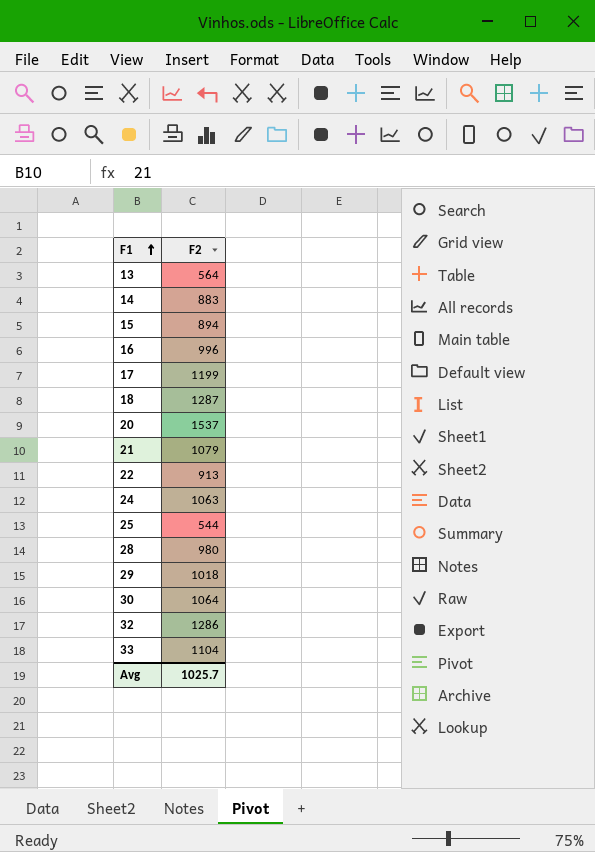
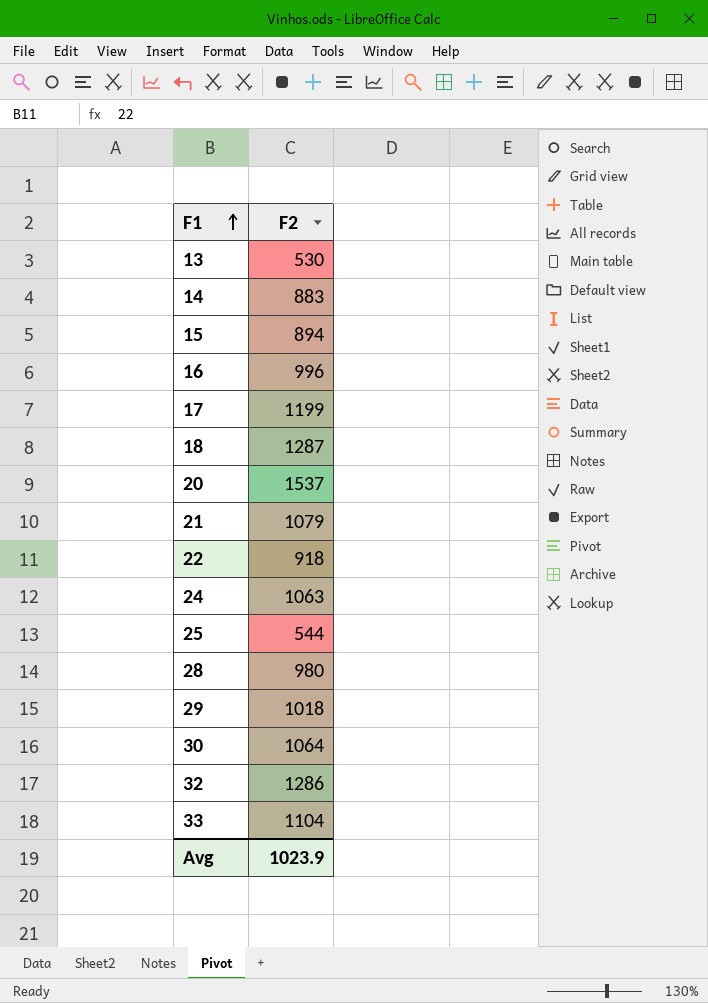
13 | F2: 564 -> 530
22 | F2: 913 -> 918
Avg | F2: 1025.7 -> 1023.9

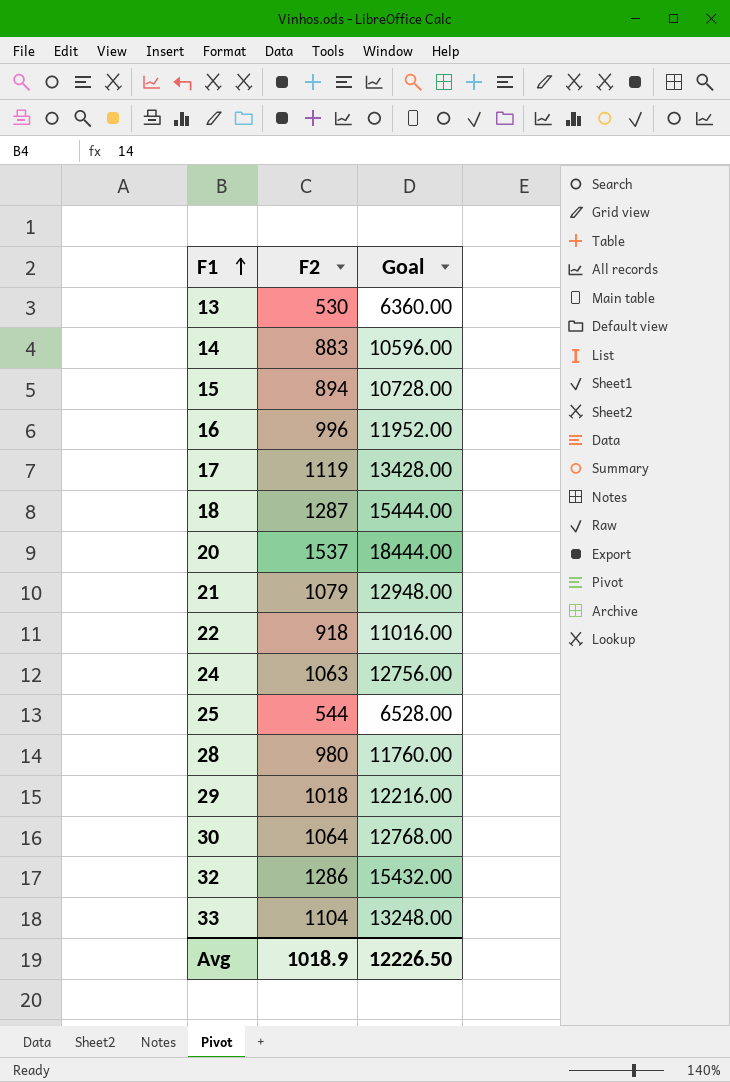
column Goal | formula: none -> [F2] * 12
17 | F2: 1199 -> 1119
Avg | F2: 1023.9 -> 1018.9

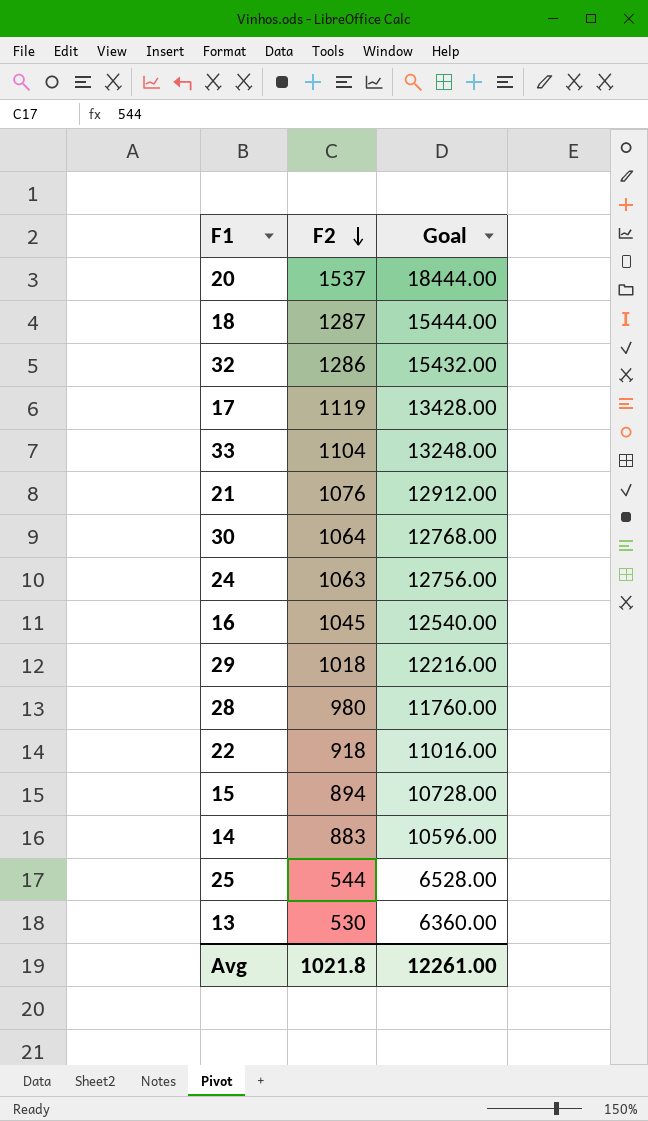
row order: F1 ascending -> F2 descending
21 | F2: 1079 -> 1076
21 | Goal: 12948.00 -> 12912.00
16 | F2: 996 -> 1045
16 | Goal: 11952.00 -> 12540.00
Avg | F2: 1018.9 -> 1021.8
Avg | Goal: 12226.50 -> 12261.00

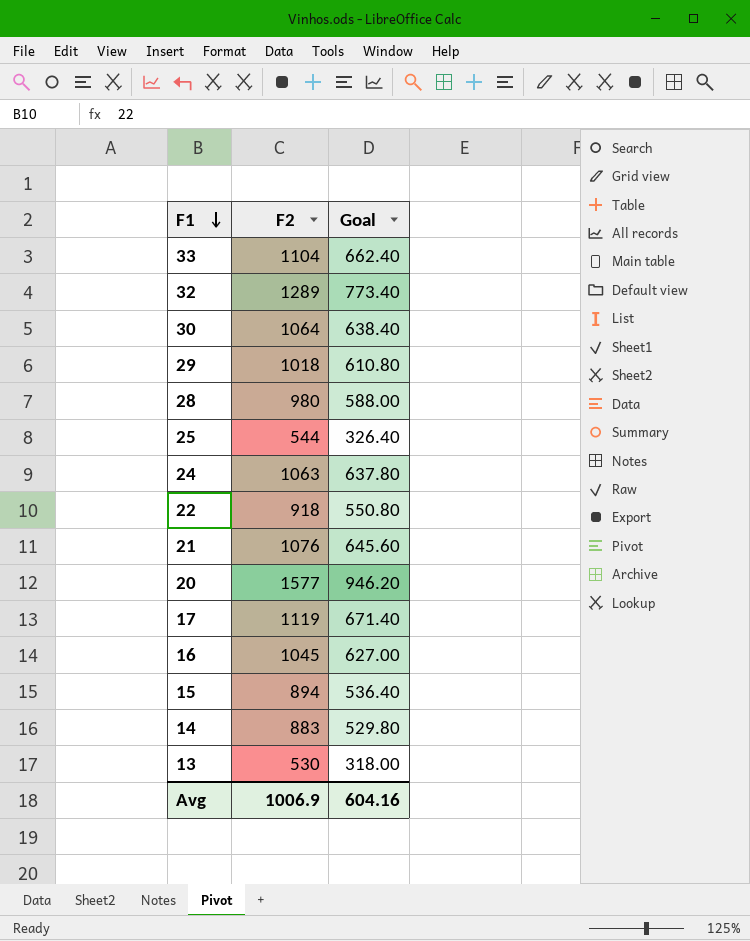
row order: F2 descending -> F1 descending
column Goal | formula: [F2] * 12 -> [F2] * 0.6
row 18: 1287 | 15444.00 -> none
32 | F2: 1286 -> 1289
20 | F2: 1537 -> 1577
Avg | F2: 1021.8 -> 1006.9
Avg | Goal: 12261.00 -> 604.16

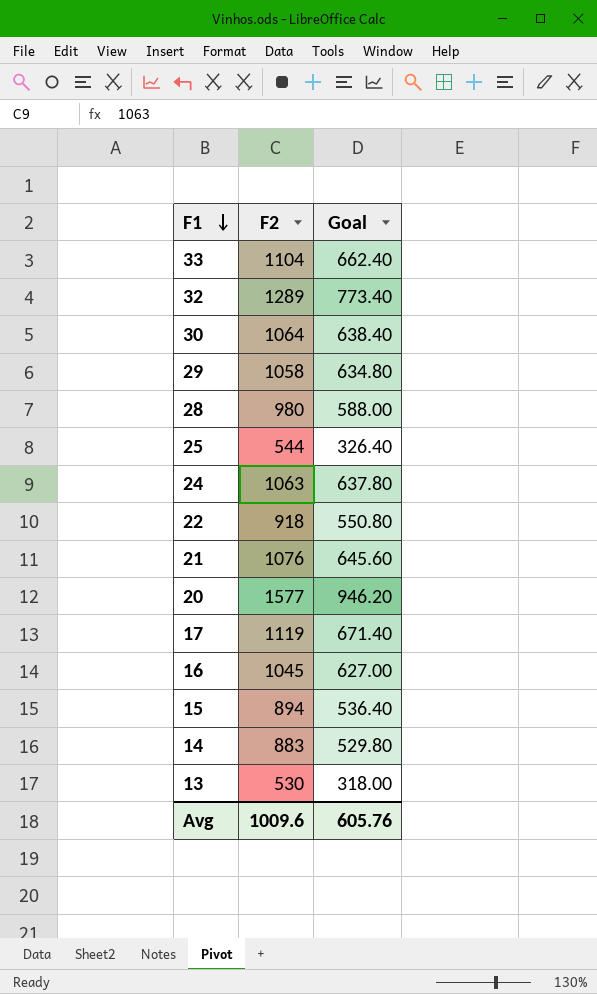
29 | F2: 1018 -> 1058
29 | Goal: 610.80 -> 634.80
Avg | F2: 1006.9 -> 1009.6
Avg | Goal: 604.16 -> 605.76

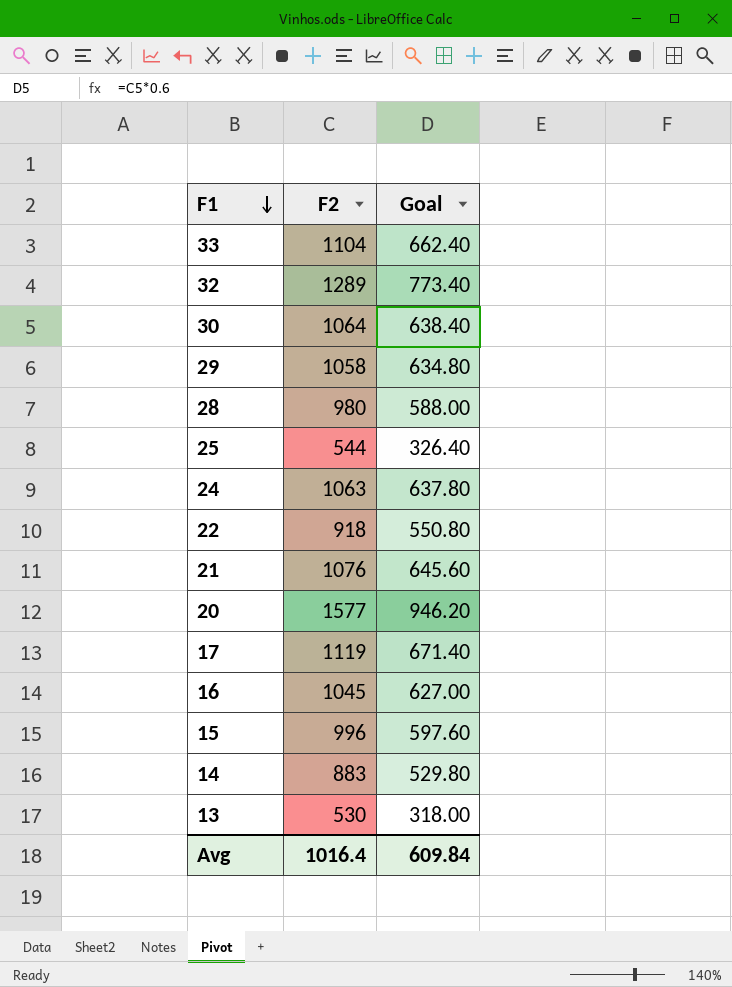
15 | F2: 894 -> 996
15 | Goal: 536.40 -> 597.60
Avg | F2: 1009.6 -> 1016.4
Avg | Goal: 605.76 -> 609.84

